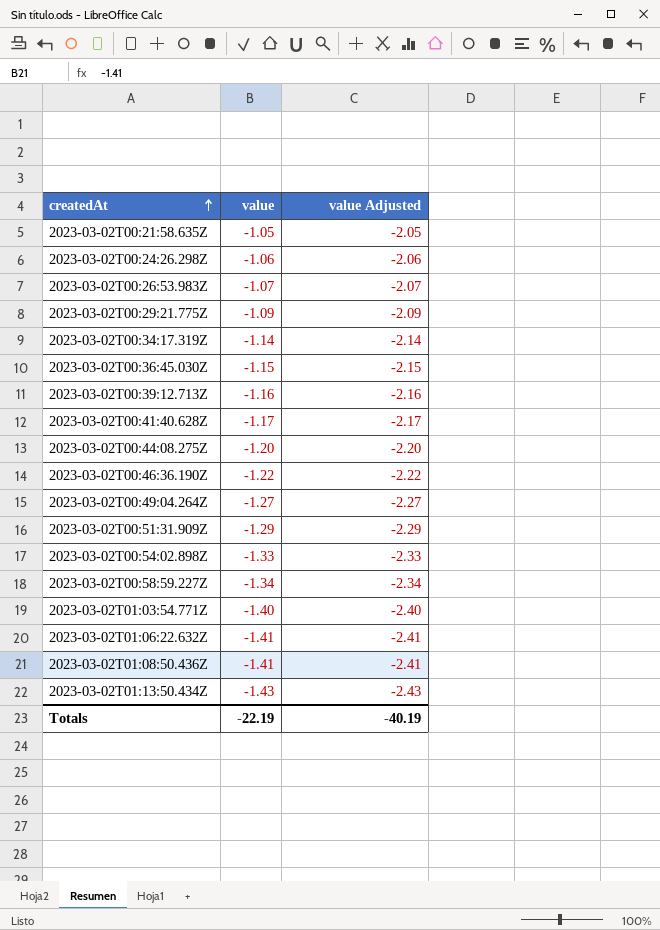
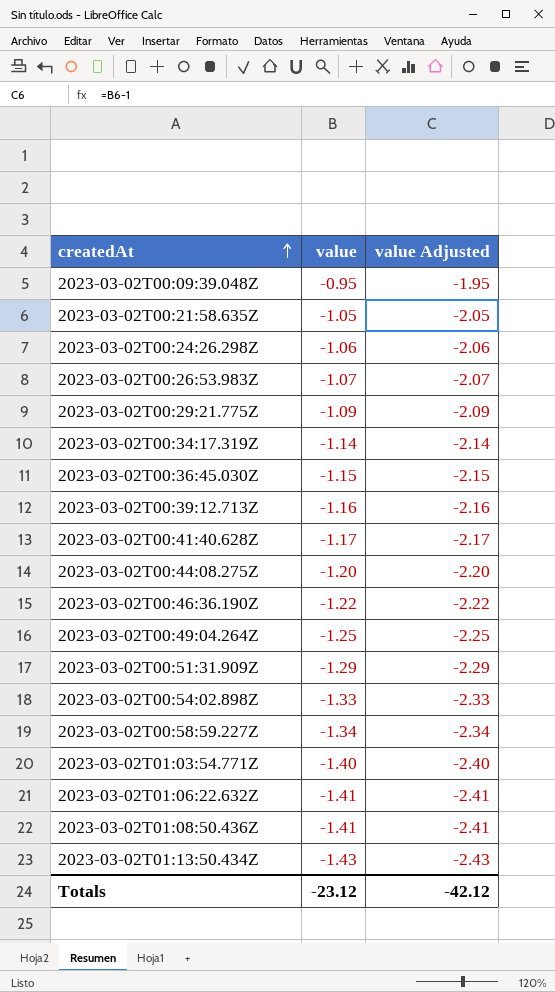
row 2023-03-02T00:09:39.048Z: none -> -0.95 | -1.95
2023-03-02T00:49:04.264Z | value: -1.27 -> -1.25
2023-03-02T00:49:04.264Z | value Adjusted: -2.27 -> -2.25
Totals | value: -22.19 -> -23.12
Totals | value Adjusted: -40.19 -> -42.12

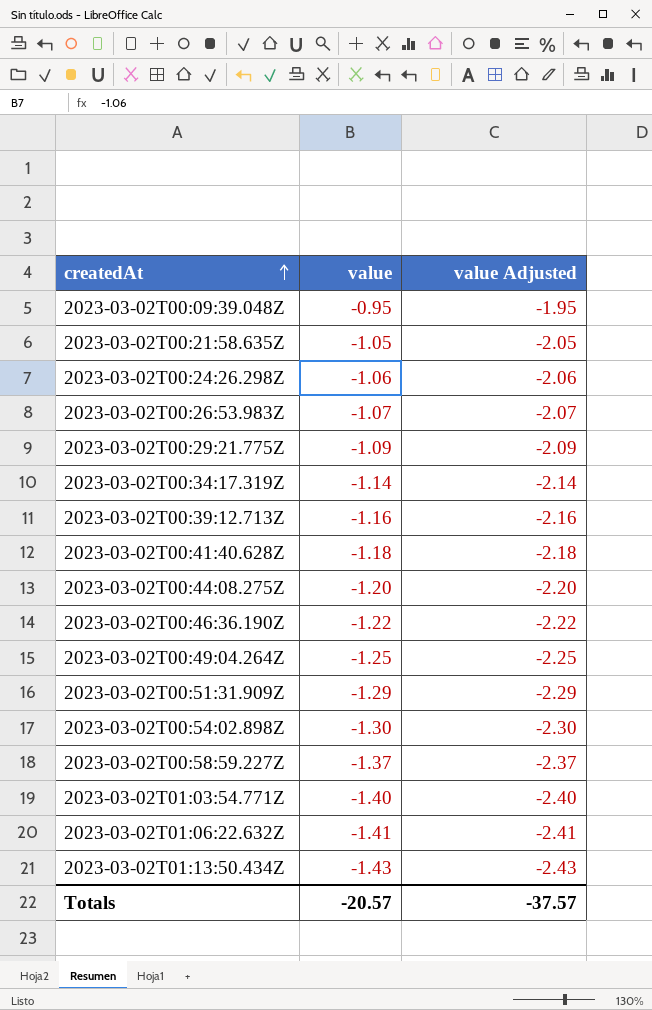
row 2023-03-02T00:36:45.030Z: -1.15 | -2.15 -> none
row 2023-03-02T01:08:50.436Z: -1.41 | -2.41 -> none
2023-03-02T00:41:40.628Z | value: -1.17 -> -1.18
2023-03-02T00:41:40.628Z | value Adjusted: -2.17 -> -2.18
2023-03-02T00:54:02.898Z | value: -1.33 -> -1.30
2023-03-02T00:54:02.898Z | value Adjusted: -2.33 -> -2.30
2023-03-02T00:58:59.227Z | value: -1.34 -> -1.37
2023-03-02T00:58:59.227Z | value Adjusted: -2.34 -> -2.37
Totals | value: -23.12 -> -20.57
Totals | value Adjusted: -42.12 -> -37.57

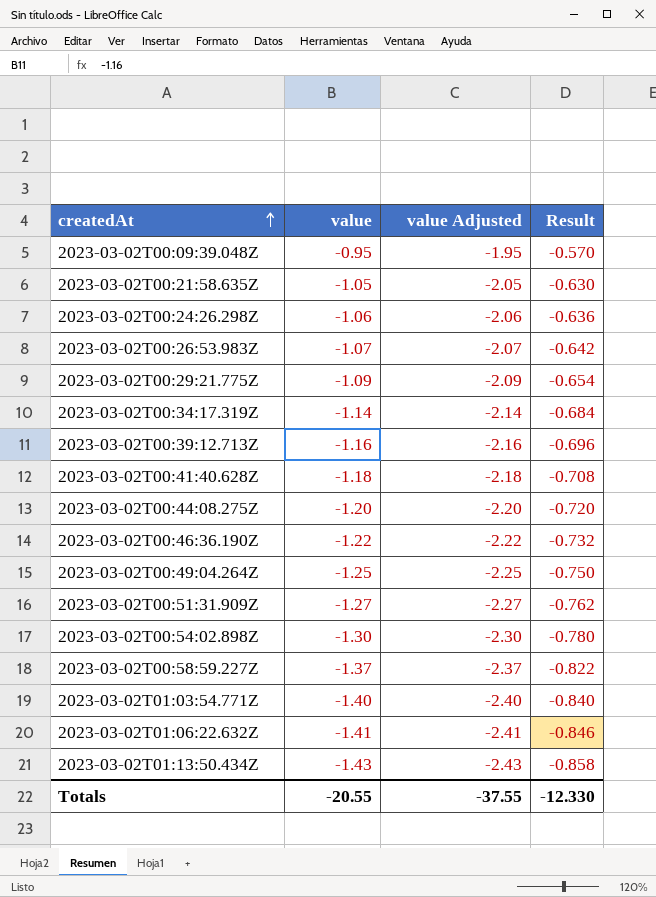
column Result | formula: none -> [value] * 0.6
2023-03-02T00:51:31.909Z | value: -1.29 -> -1.27
2023-03-02T00:51:31.909Z | value Adjusted: -2.29 -> -2.27
Totals | value: -20.57 -> -20.55
Totals | value Adjusted: -37.57 -> -37.55

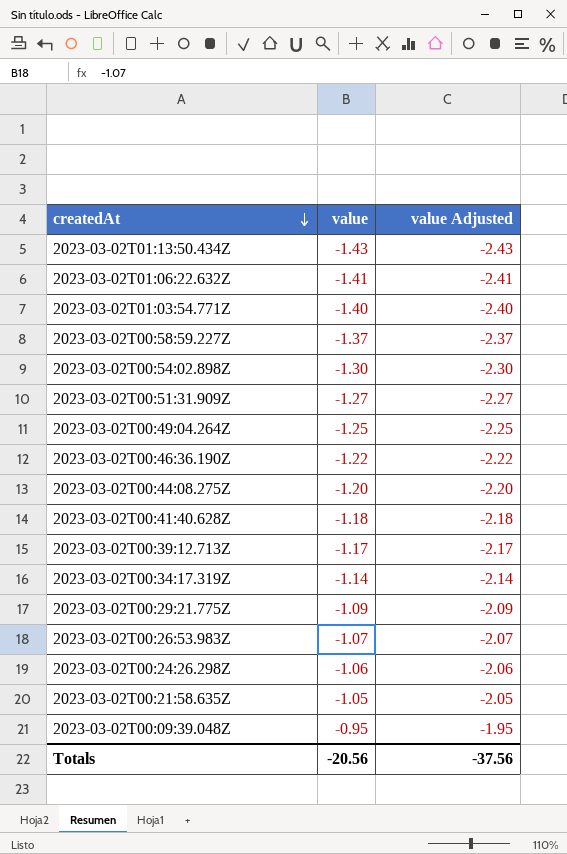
row order: createdAt ascending -> createdAt descending
column Result | formula: [value] * 0.6 -> none
2023-03-02T00:39:12.713Z | value: -1.16 -> -1.17
2023-03-02T00:39:12.713Z | value Adjusted: -2.16 -> -2.17
Totals | value: -20.55 -> -20.56
Totals | value Adjusted: -37.55 -> -37.56

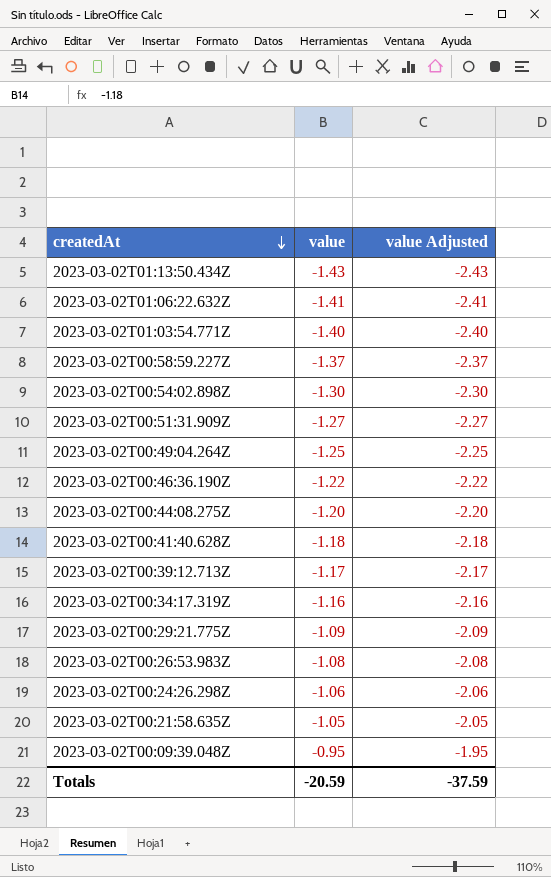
2023-03-02T00:34:17.319Z | value: -1.14 -> -1.16
2023-03-02T00:34:17.319Z | value Adjusted: -2.14 -> -2.16
2023-03-02T00:26:53.983Z | value: -1.07 -> -1.08
2023-03-02T00:26:53.983Z | value Adjusted: -2.07 -> -2.08
Totals | value: -20.56 -> -20.59
Totals | value Adjusted: -37.56 -> -37.59

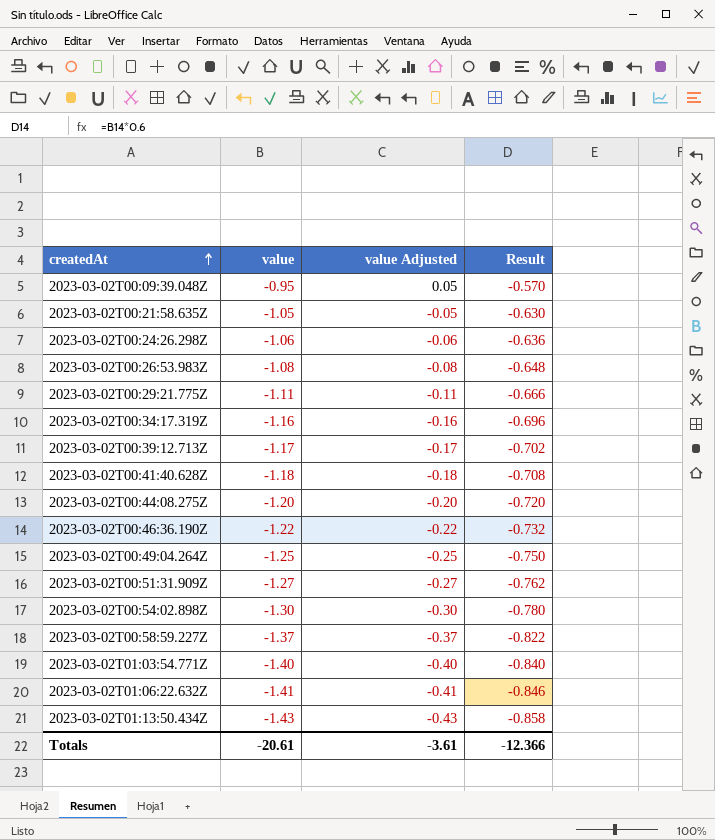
row order: createdAt descending -> createdAt ascending
column value Adjusted | formula: [value] - 1 -> [value] + 1
column Result | formula: none -> [value] * 0.6
2023-03-02T00:29:21.775Z | value: -1.09 -> -1.11
Totals | value: -20.59 -> -20.61
Totals | value Adjusted: -37.59 -> -3.61

